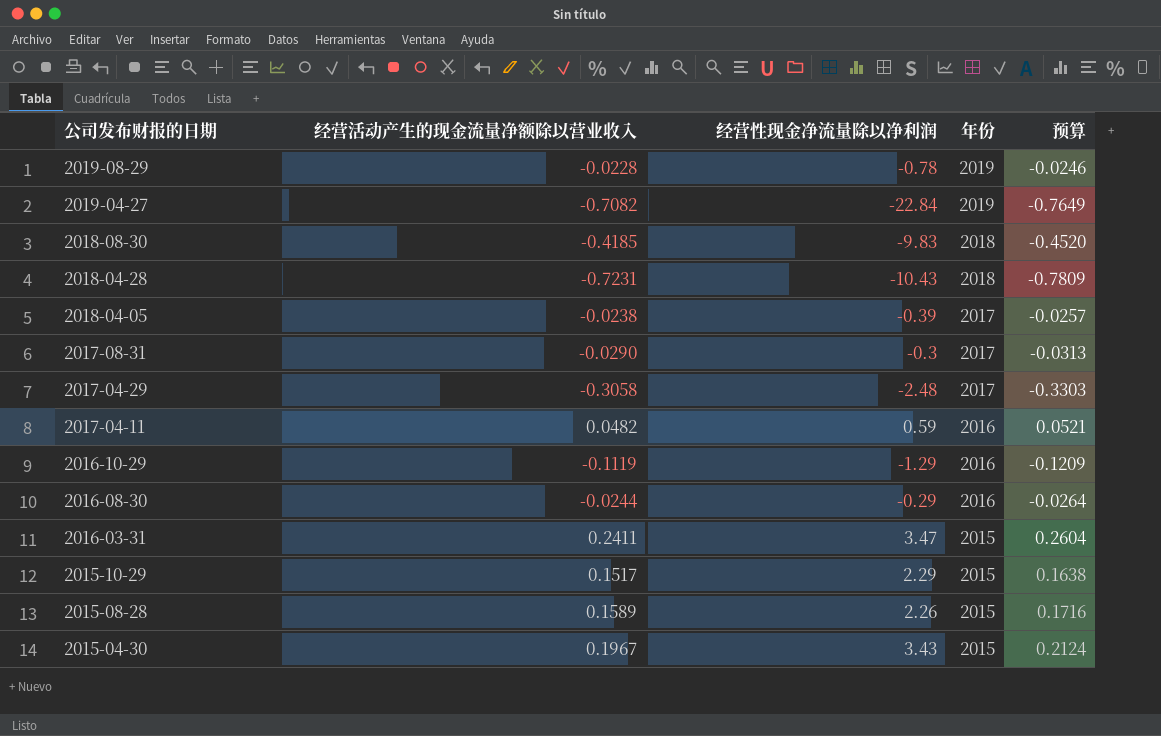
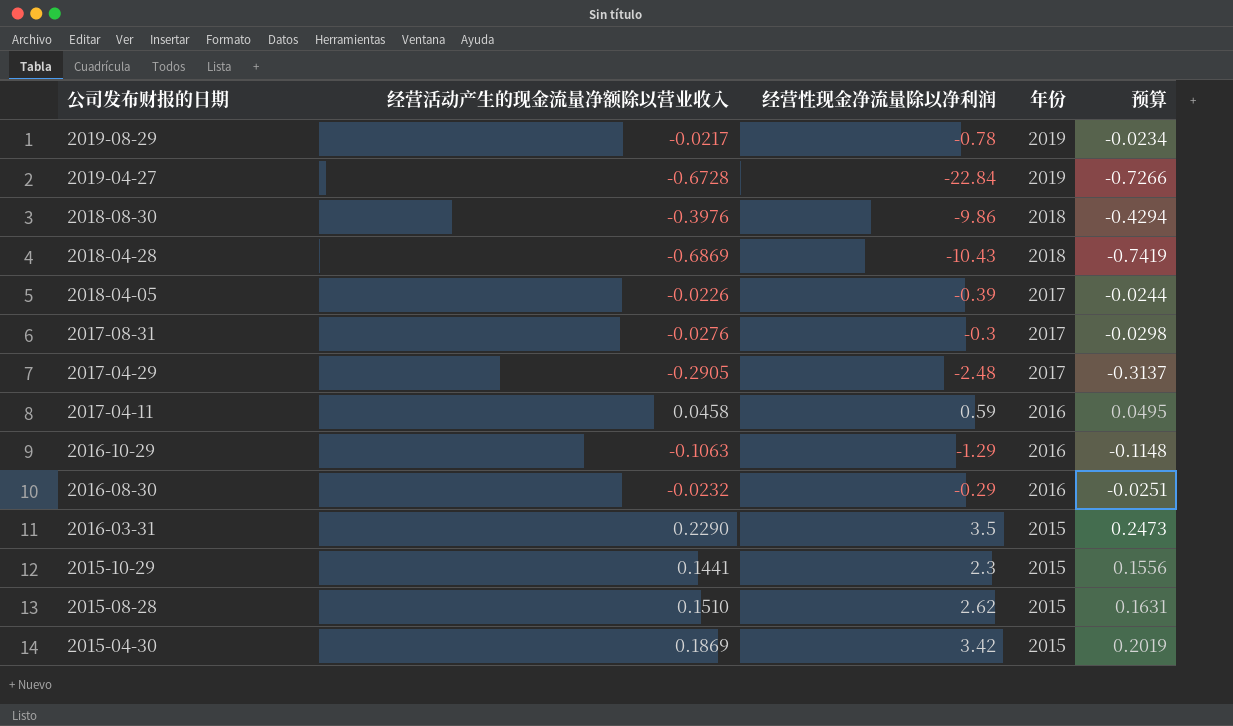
2019-08-29 | 经营活动产生的现金流量净额除以营业收入: -0.0228 -> -0.0217
2019-08-29 | 预算: -0.0246 -> -0.0234
2019-04-27 | 经营活动产生的现金流量净额除以营业收入: -0.7082 -> -0.6728
2019-04-27 | 预算: -0.7649 -> -0.7266
2018-08-30 | 经营活动产生的现金流量净额除以营业收入: -0.4185 -> -0.3976
2018-08-30 | 经营性现金净流量除以净利润: -9.83 -> -9.86
2018-08-30 | 预算: -0.4520 -> -0.4294
2018-04-28 | 经营活动产生的现金流量净额除以营业收入: -0.7231 -> -0.6869
2018-04-28 | 预算: -0.7809 -> -0.7419
2018-04-05 | 经营活动产生的现金流量净额除以营业收入: -0.0238 -> -0.0226
2018-04-05 | 预算: -0.0257 -> -0.0244
2017-08-31 | 经营活动产生的现金流量净额除以营业收入: -0.0290 -> -0.0276
2017-08-31 | 预算: -0.0313 -> -0.0298
2017-04-29 | 经营活动产生的现金流量净额除以营业收入: -0.3058 -> -0.2905
2017-04-29 | 预算: -0.3303 -> -0.3137
2017-04-11 | 经营活动产生的现金流量净额除以营业收入: 0.0482 -> 0.0458
2017-04-11 | 预算: 0.0521 -> 0.0495
2016-10-29 | 经营活动产生的现金流量净额除以营业收入: -0.1119 -> -0.1063
2016-10-29 | 预算: -0.1209 -> -0.1148
2016-08-30 | 经营活动产生的现金流量净额除以营业收入: -0.0244 -> -0.0232
2016-08-30 | 预算: -0.0264 -> -0.0251
2016-03-31 | 经营活动产生的现金流量净额除以营业收入: 0.2411 -> 0.2290
2016-03-31 | 经营性现金净流量除以净利润: 3.47 -> 3.5
2016-03-31 | 预算: 0.2604 -> 0.2473
2015-10-29 | 经营活动产生的现金流量净额除以营业收入: 0.1517 -> 0.1441
2015-10-29 | 经营性现金净流量除以净利润: 2.29 -> 2.3
2015-10-29 | 预算: 0.1638 -> 0.1556
2015-08-28 | 经营活动产生的现金流量净额除以营业收入: 0.1589 -> 0.1510
2015-08-28 | 经营性现金净流量除以净利润: 2.26 -> 2.62
2015-08-28 | 预算: 0.1716 -> 0.1631
2015-04-30 | 经营活动产生的现金流量净额除以营业收入: 0.1967 -> 0.1869
2015-04-30 | 经营性现金净流量除以净利润: 3.43 -> 3.42
2015-04-30 | 预算: 0.2124 -> 0.2019

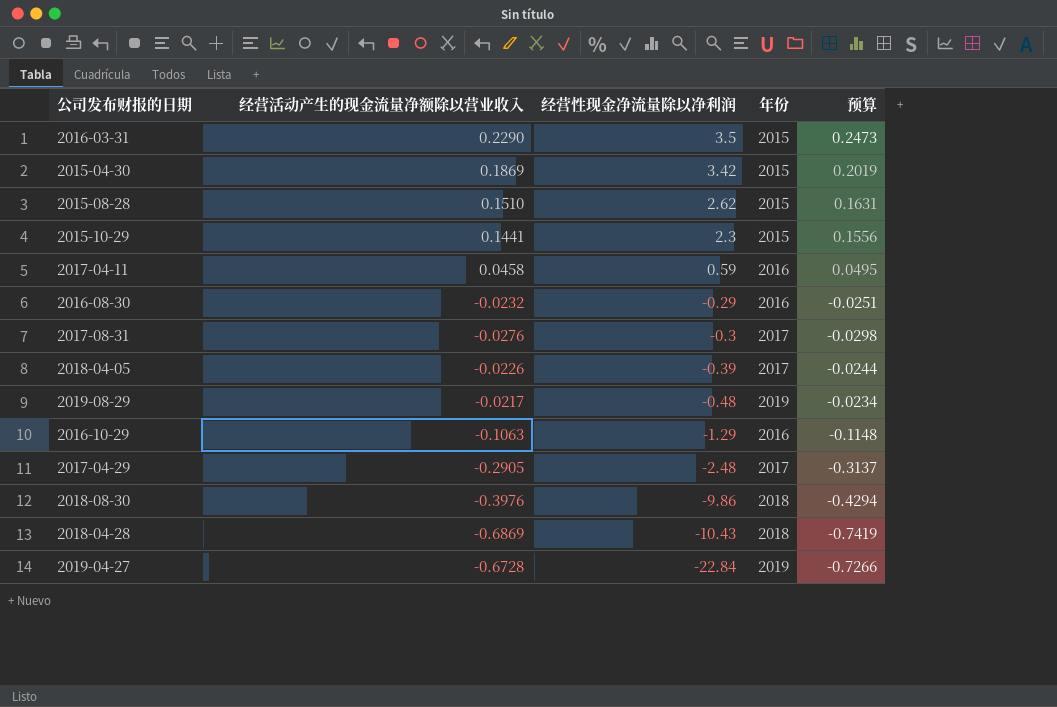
row order: 公司发布财报的日期 descending -> 经营性现金净流量除以净利润 descending
2019-08-29 | 经营性现金净流量除以净利润: -0.78 -> -0.48

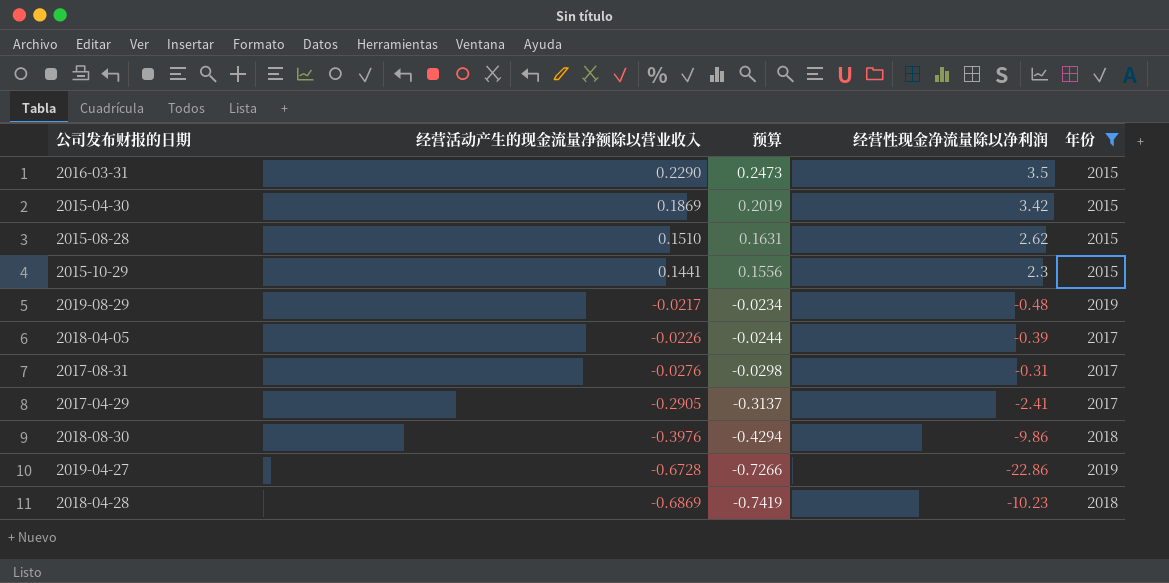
filter: none -> 年份 != 2016
row order: 经营性现金净流量除以净利润 descending -> 经营活动产生的现金流量净额除以营业收入 descending
column 预算 | position: 5 -> 3
2017-08-31 | 经营性现金净流量除以净利润: -0.3 -> -0.31
2017-04-29 | 经营性现金净流量除以净利润: -2.48 -> -2.41
2019-04-27 | 经营性现金净流量除以净利润: -22.84 -> -22.86
2018-04-28 | 经营性现金净流量除以净利润: -10.43 -> -10.23

